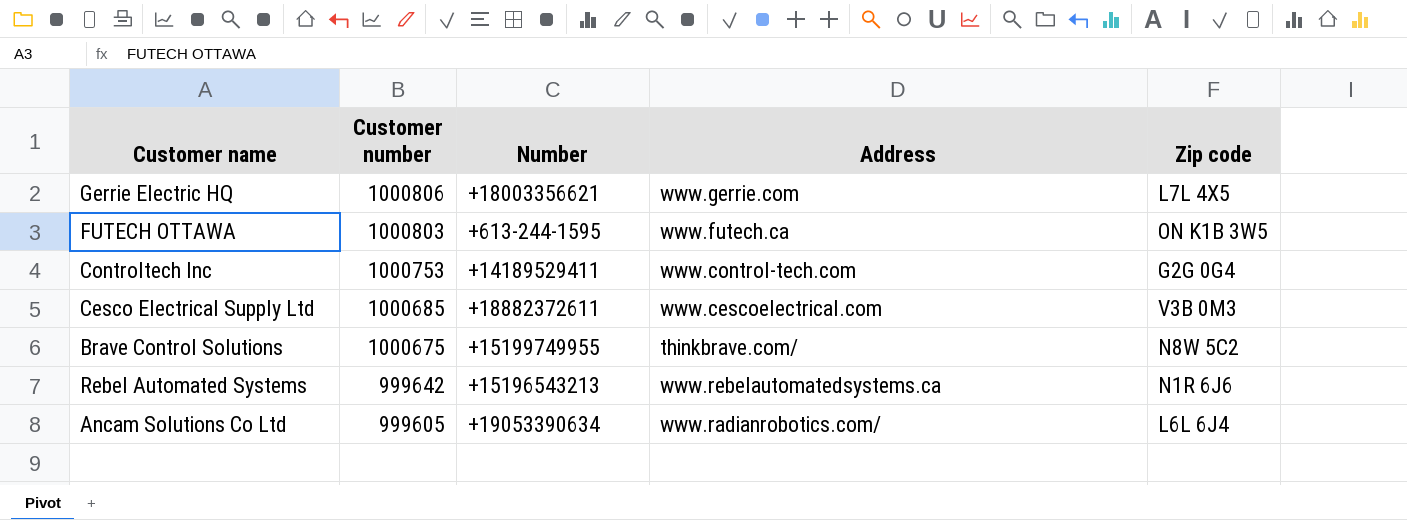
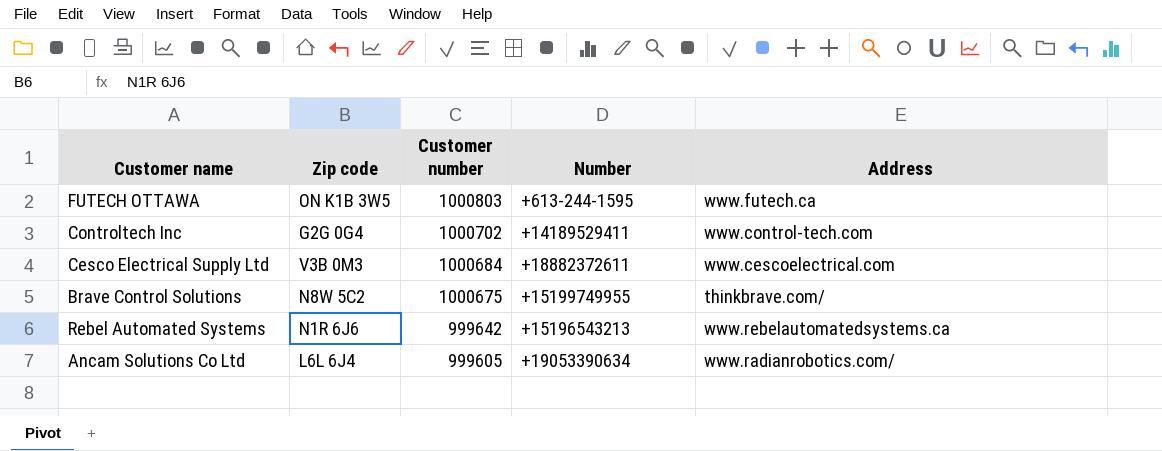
column Zip code | position: 5 -> 2
row Gerrie Electric HQ: 1000806 | +18003356621 | www.gerrie.com | L7L 4X5 -> none
Controltech Inc | Customer number: 1000753 -> 1000702
Cesco Electrical Supply Ltd | Customer number: 1000685 -> 1000684

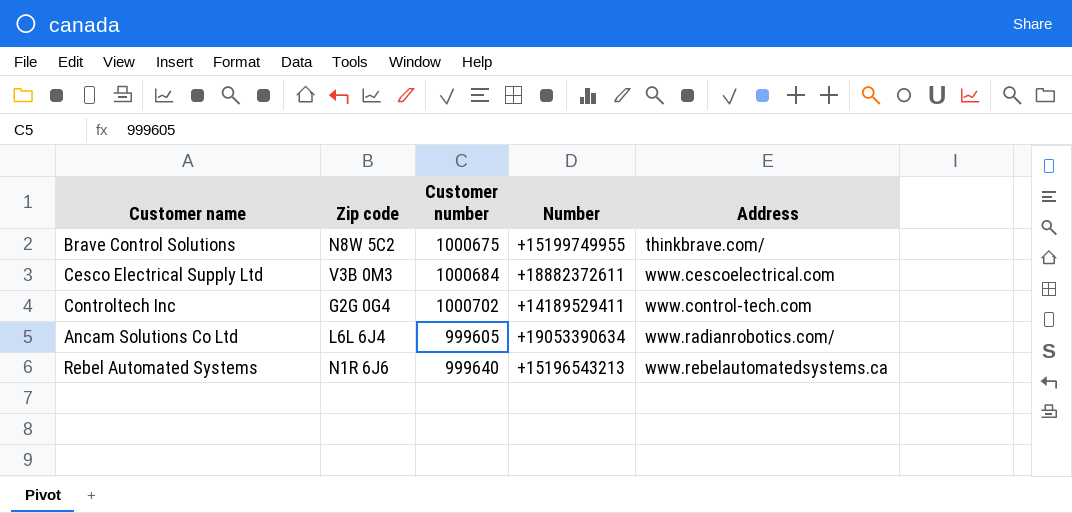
row order: Customer number descending -> Address ascending
row FUTECH OTTAWA: ON K1B 3W5 | 1000803 | +613-244-1595 | www.futech.ca -> none
Rebel Automated Systems | Customer number: 999642 -> 999640

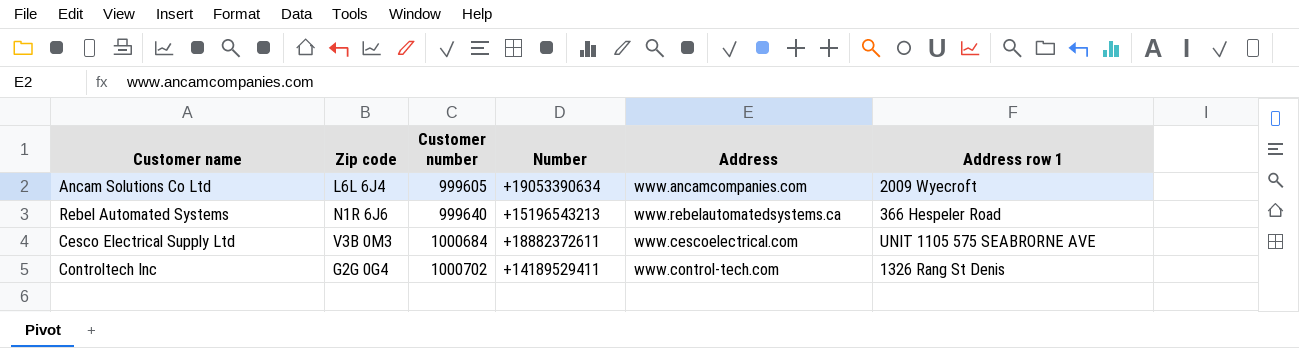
row order: Address ascending -> Customer number ascending
column Address row 1 | position: none -> 6
row Brave Control Solutions: N8W 5C2 | 1000675 | +15199749955 | thinkbrave.com/ -> none
Ancam Solutions Co Ltd | Address: www.radianrobotics.com/ -> www.ancamcompanies.com

